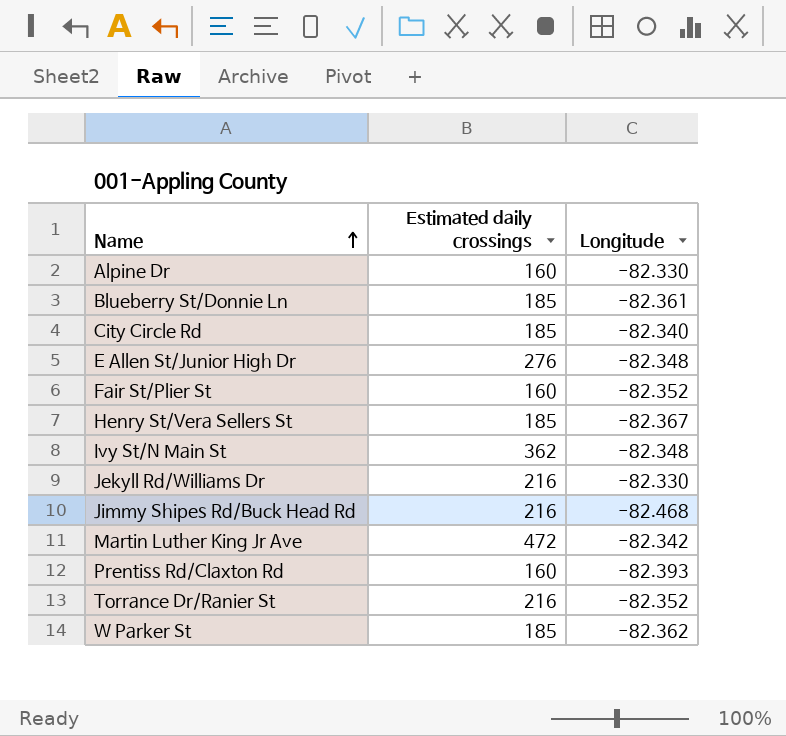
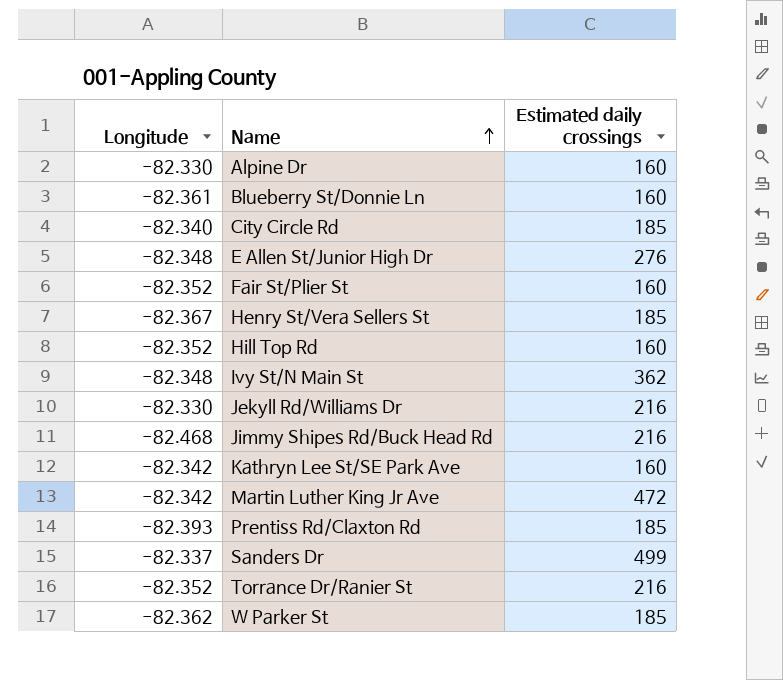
column Longitude | position: 3 -> 1
Blueberry St/Donnie Ln | Estimated daily crossings: 185 -> 160
row Hill Top Rd: none -> -82.352 | 160
row Kathryn Lee St/SE Park Ave: none -> -82.342 | 160
Prentiss Rd/Claxton Rd | Estimated daily crossings: 160 -> 185
row Sanders Dr: none -> -82.337 | 499

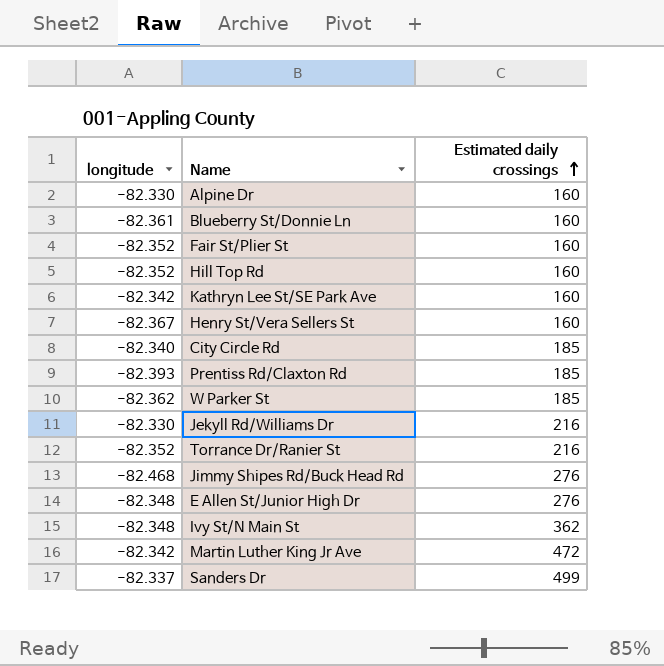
row order: Name ascending -> Estimated daily crossings ascending
column name: Longitude -> longitude
Henry St/Vera Sellers St | Estimated daily crossings: 185 -> 160
Jimmy Shipes Rd/Buck Head Rd | Estimated daily crossings: 216 -> 276

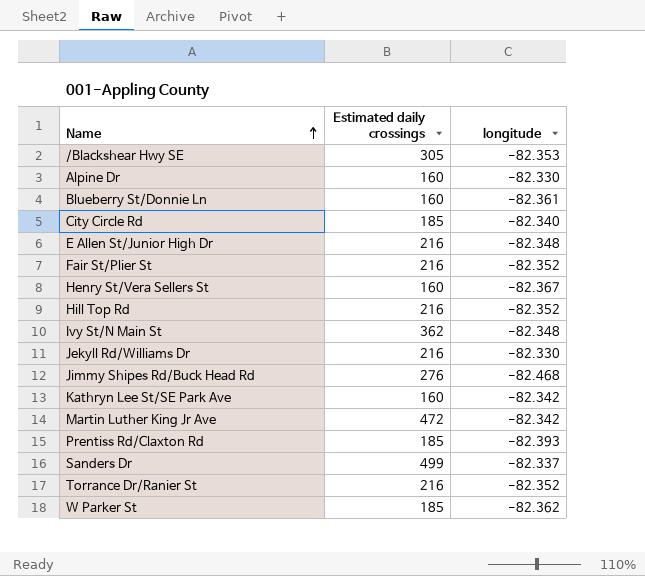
row order: Estimated daily crossings ascending -> Name ascending
column longitude | position: 1 -> 3
row /Blackshear Hwy SE: none -> 305 | -82.353
E Allen St/Junior High Dr | Estimated daily crossings: 276 -> 216
Fair St/Plier St | Estimated daily crossings: 160 -> 216
Hill Top Rd | Estimated daily crossings: 160 -> 216

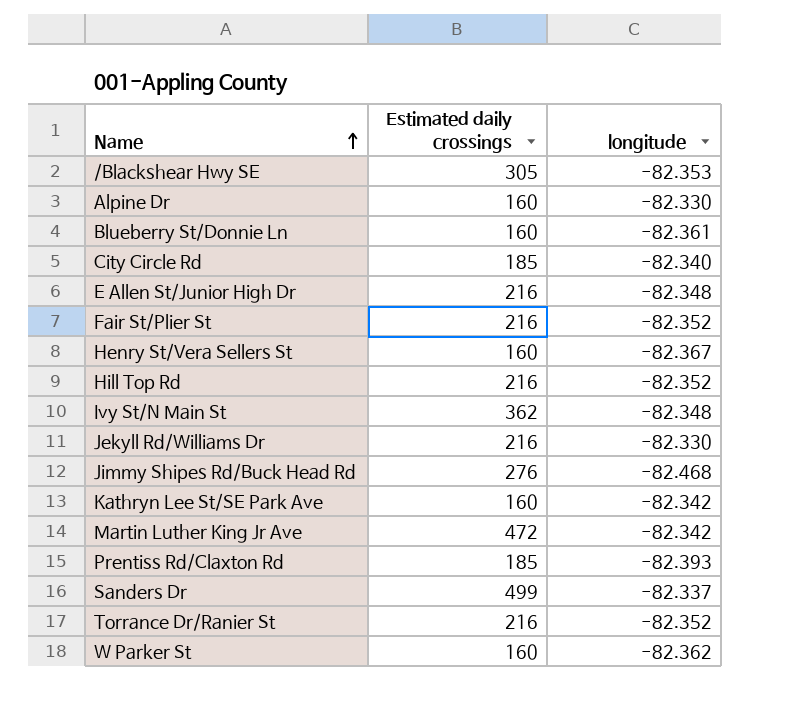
W Parker St | Estimated daily crossings: 185 -> 160

